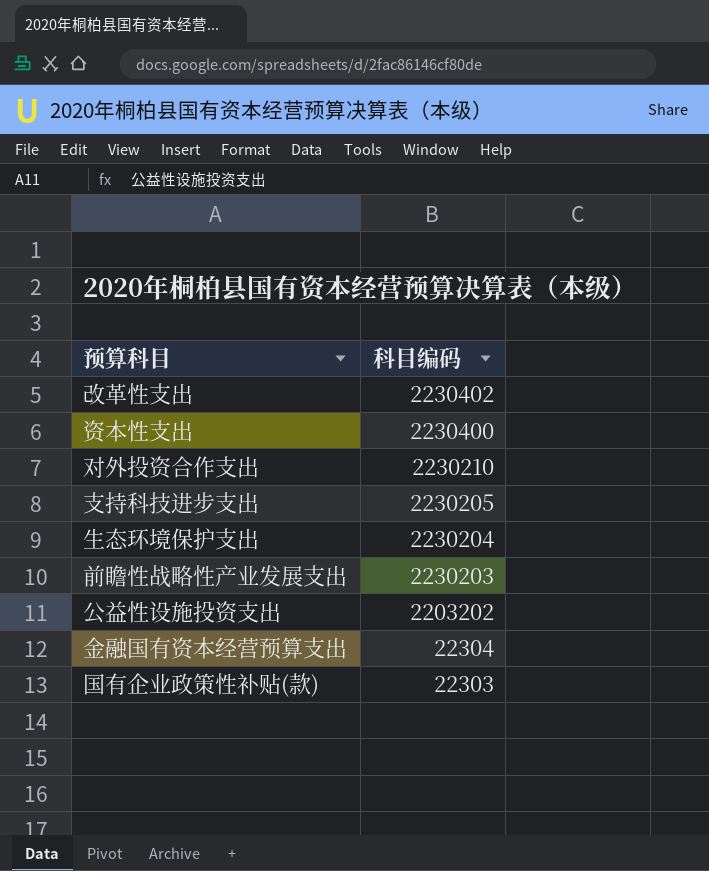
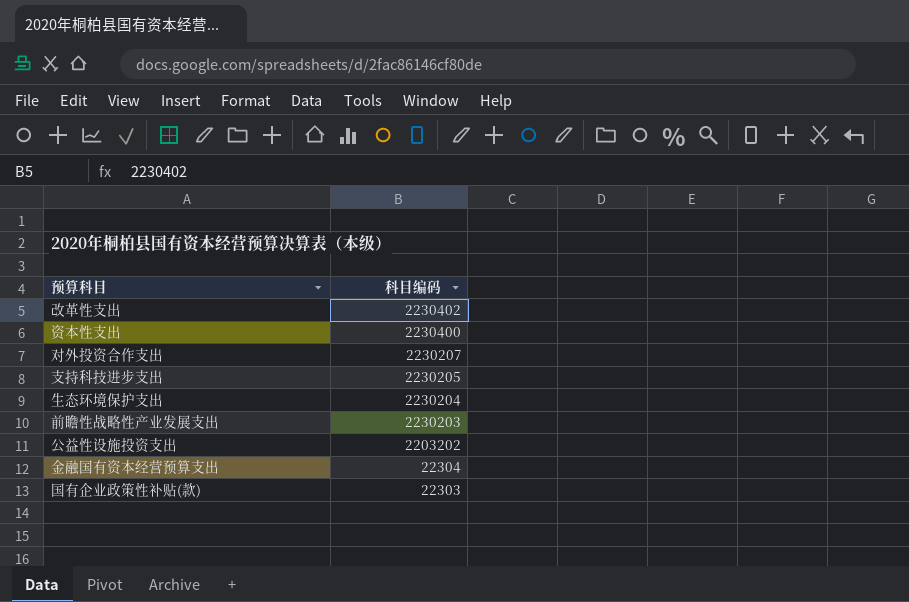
对外投资合作支出 | 科目编码: 2230210 -> 2230207

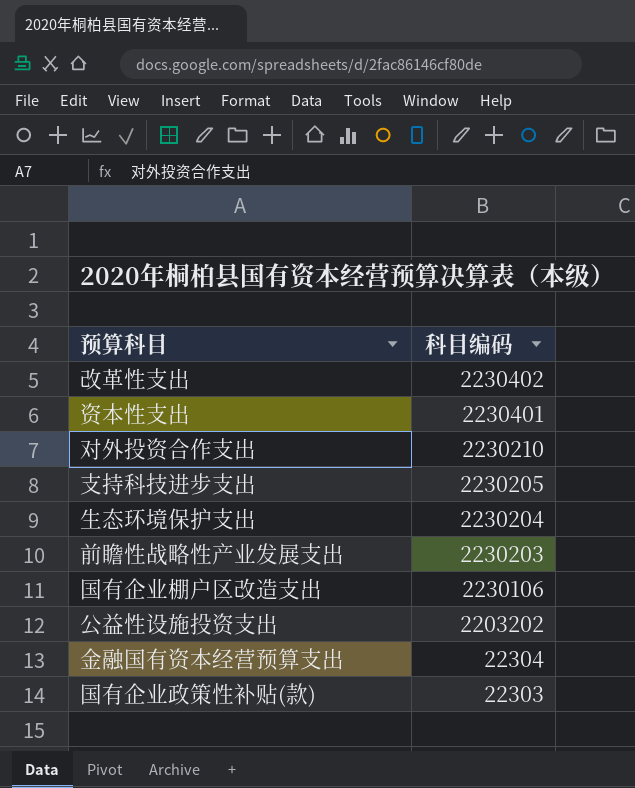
资本性支出 | 科目编码: 2230400 -> 2230401
对外投资合作支出 | 科目编码: 2230207 -> 2230210
row 国有企业棚户区改造支出: none -> 2230106

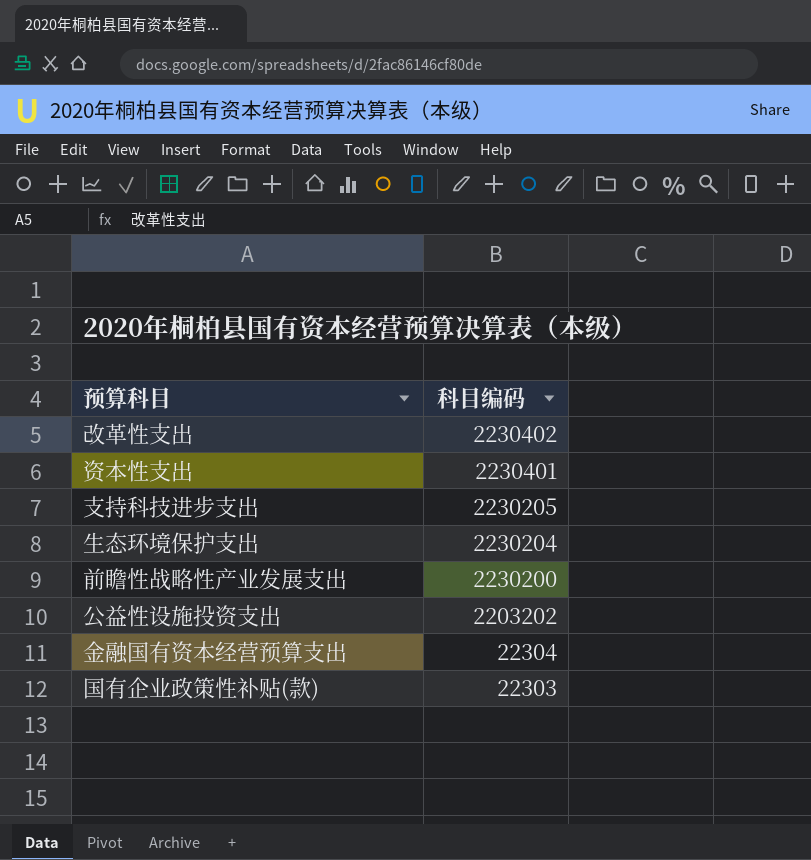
row 对外投资合作支出: 2230210 -> none
row 国有企业棚户区改造支出: 2230106 -> none
前瞻性战略性产业发展支出 | 科目编码: 2230203 -> 2230200

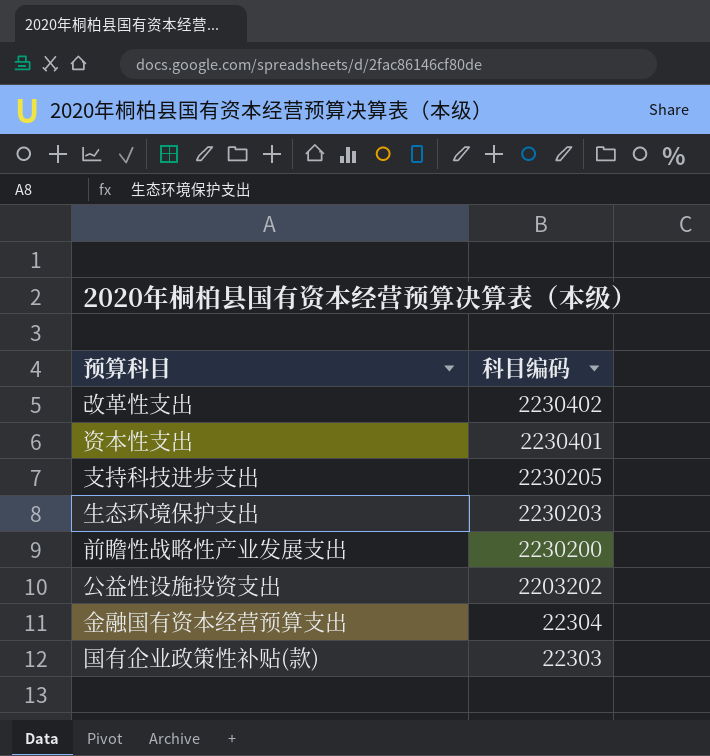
生态环境保护支出 | 科目编码: 2230204 -> 2230203

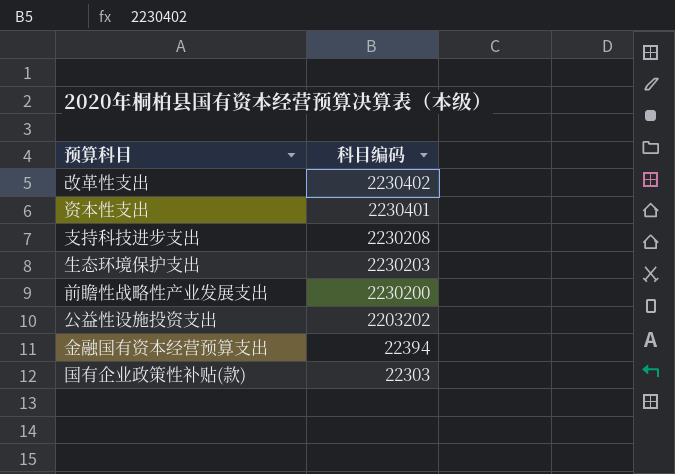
支持科技进步支出 | 科目编码: 2230205 -> 2230208
金融国有资本经营预算支出 | 科目编码: 22304 -> 22394

